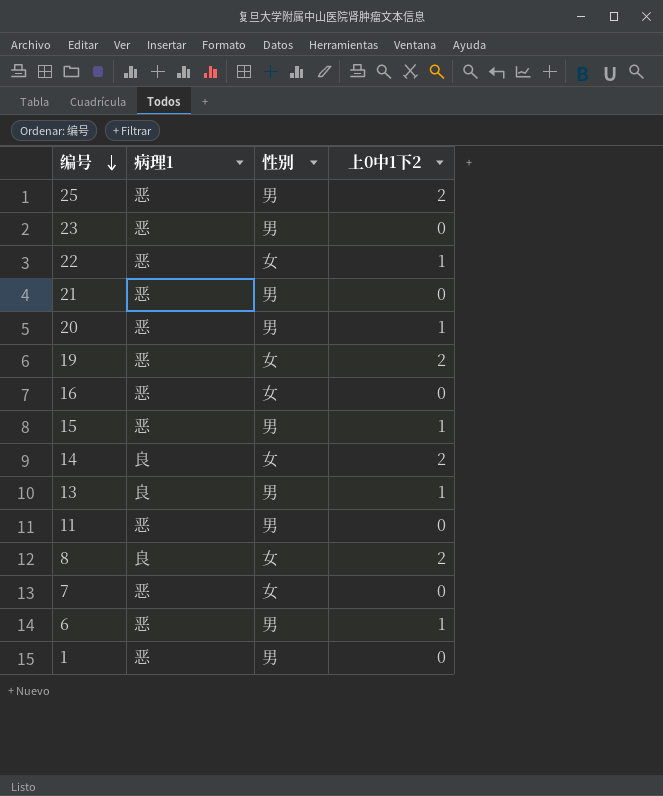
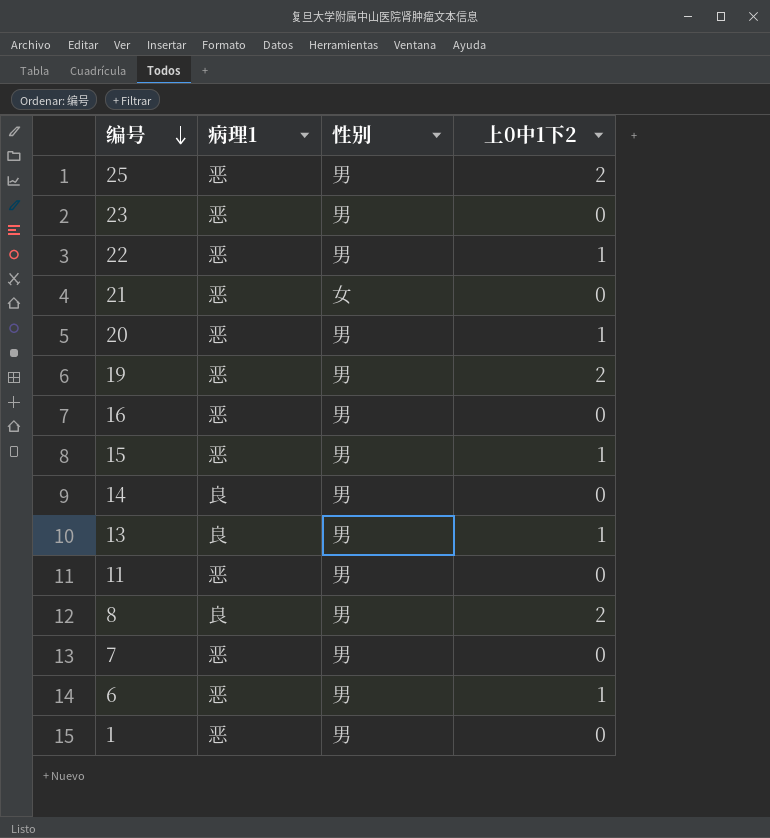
22 | 性别: 女 -> 男
21 | 性别: 男 -> 女
19 | 性别: 女 -> 男
16 | 性别: 女 -> 男
14 | 性别: 女 -> 男
14 | 上0中1下2: 2 -> 0
8 | 性别: 女 -> 男
7 | 性别: 女 -> 男

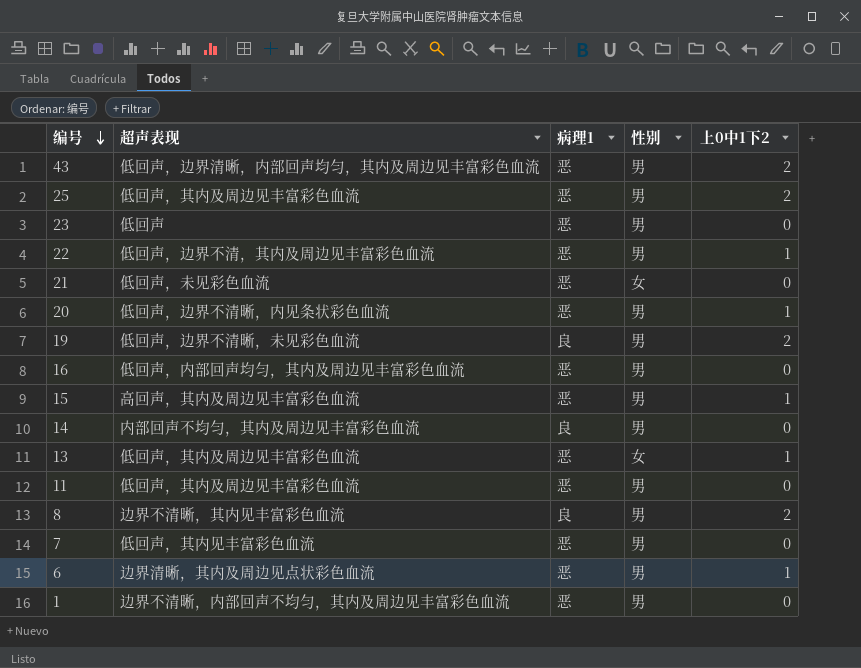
column 超声表现 | position: none -> 2
row 43: none -> 低回声，边界清晰，内部回声均匀，其内及周边见丰富彩色血流 | 恶 | 男 | 2
19 | 病理1: 恶 -> 良
13 | 病理1: 良 -> 恶
13 | 性别: 男 -> 女

